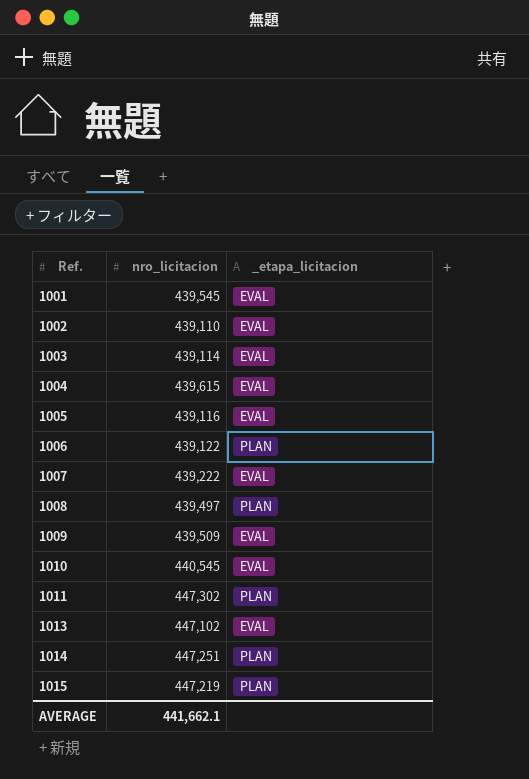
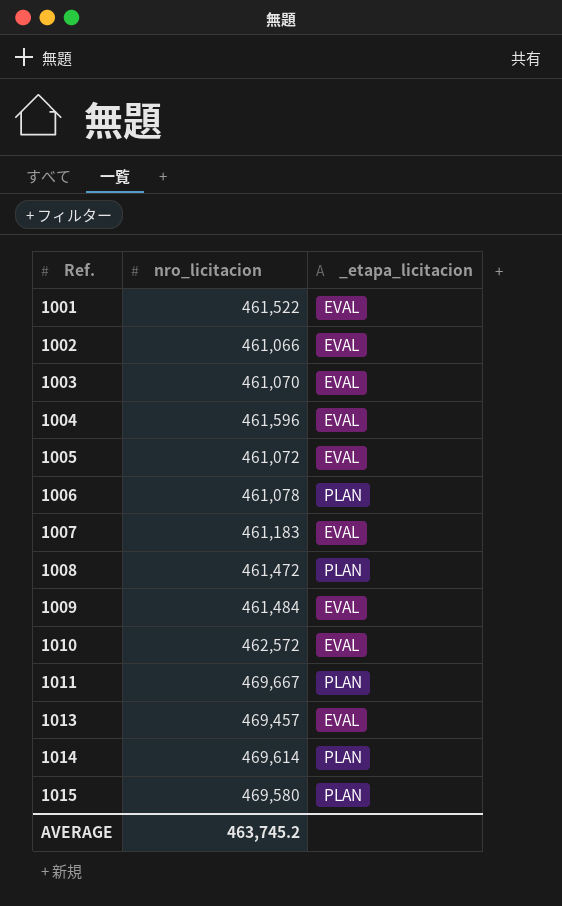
1001 | nro_licitacion: 439,545 -> 461,522
1002 | nro_licitacion: 439,110 -> 461,066
1003 | nro_licitacion: 439,114 -> 461,070
1004 | nro_licitacion: 439,615 -> 461,596
1005 | nro_licitacion: 439,116 -> 461,072
1006 | nro_licitacion: 439,122 -> 461,078
1007 | nro_licitacion: 439,222 -> 461,183
1008 | nro_licitacion: 439,497 -> 461,472
1009 | nro_licitacion: 439,509 -> 461,484
1010 | nro_licitacion: 440,545 -> 462,572
1011 | nro_licitacion: 447,302 -> 469,667
1013 | nro_licitacion: 447,102 -> 469,457
1014 | nro_licitacion: 447,251 -> 469,614
1015 | nro_licitacion: 447,219 -> 469,580
AVERAGE | nro_licitacion: 441,662.1 -> 463,745.2

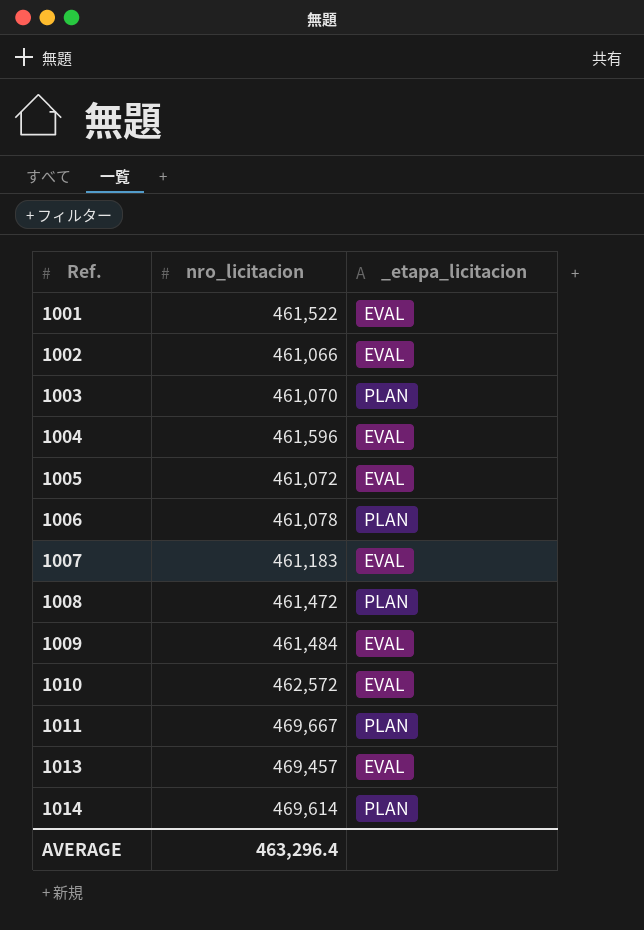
row 1015: 469,580 | PLAN -> none
1003 | _etapa_licitacion: EVAL -> PLAN
AVERAGE | nro_licitacion: 463,745.2 -> 463,296.4

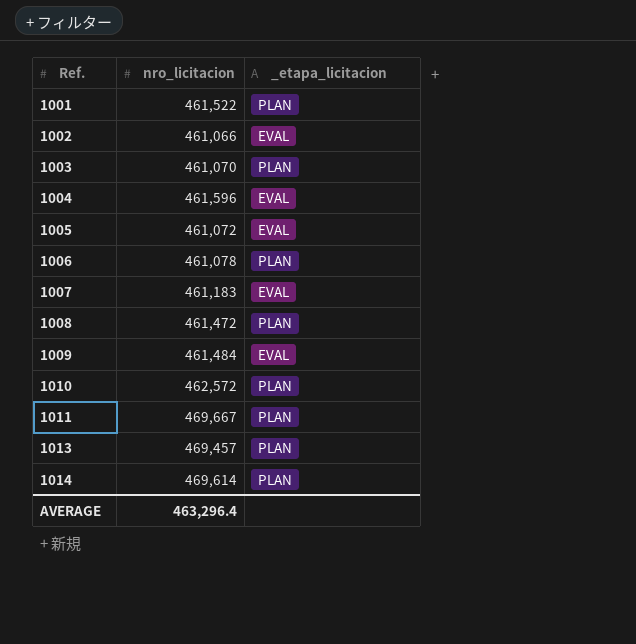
1001 | _etapa_licitacion: EVAL -> PLAN
1010 | _etapa_licitacion: EVAL -> PLAN
1013 | _etapa_licitacion: EVAL -> PLAN

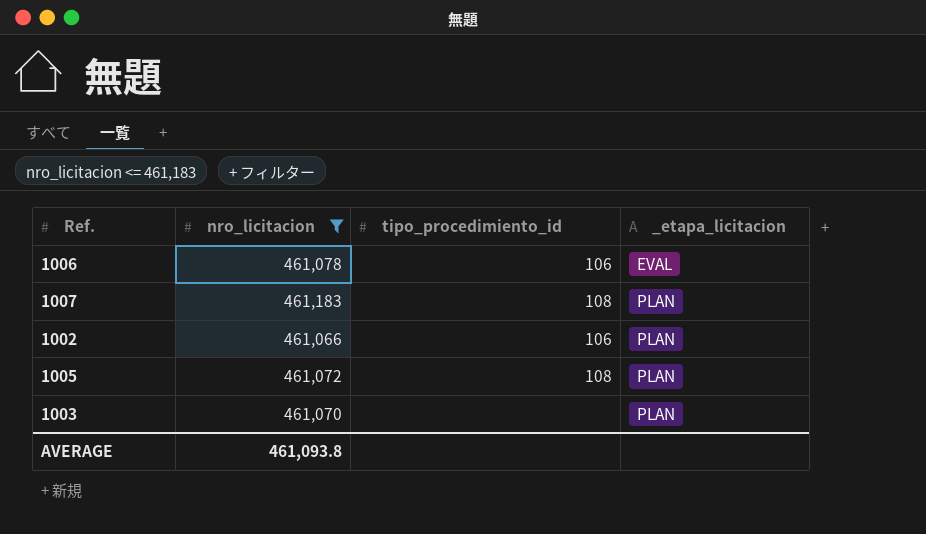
filter: none -> nro_licitacion <= 461,183
row order: Ref. ascending -> _etapa_licitacion ascending
column tipo_procedimiento_id | position: none -> 3
1006 | _etapa_licitacion: PLAN -> EVAL
1007 | _etapa_licitacion: EVAL -> PLAN
1002 | _etapa_licitacion: EVAL -> PLAN
1005 | _etapa_licitacion: EVAL -> PLAN
AVERAGE | nro_licitacion: 463,296.4 -> 461,093.8

